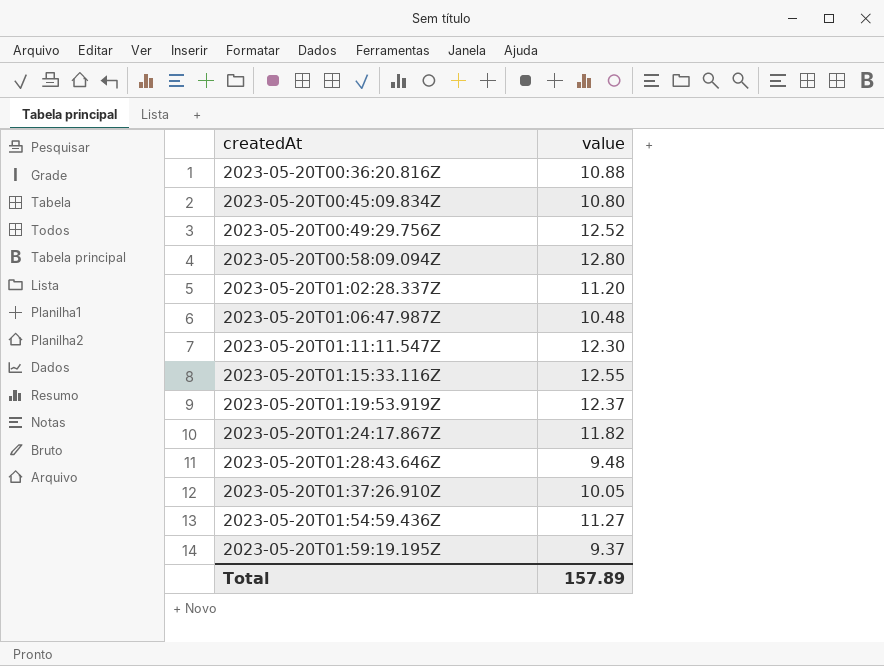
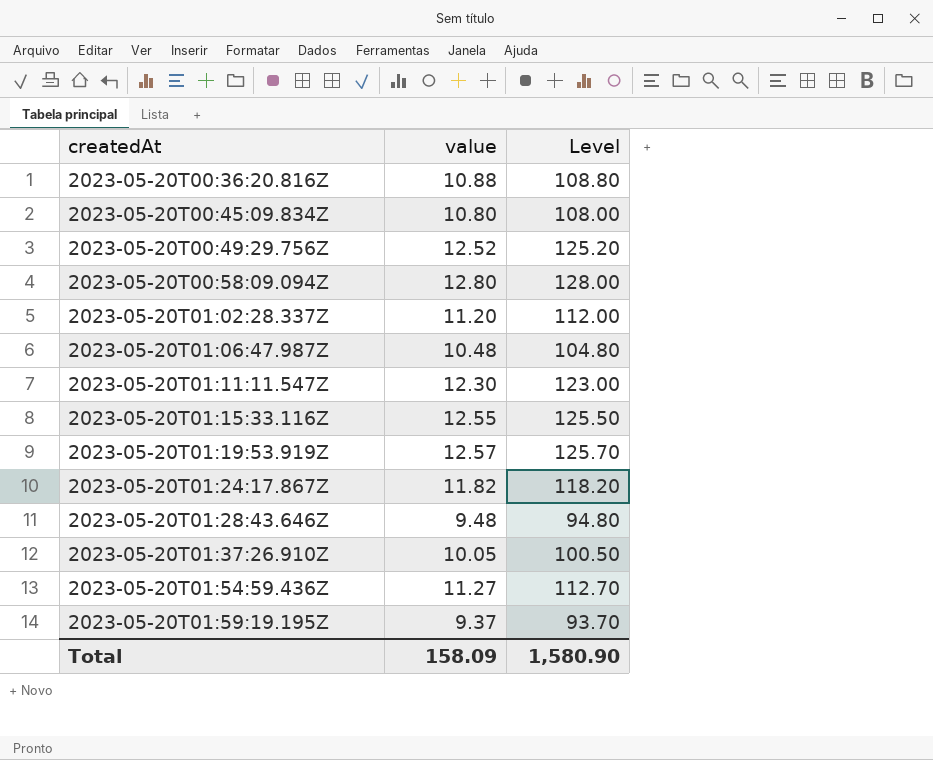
column Level | formula: none -> [value] * 10
2023-05-20T01:19:53.919Z | value: 12.37 -> 12.57
Total | value: 157.89 -> 158.09

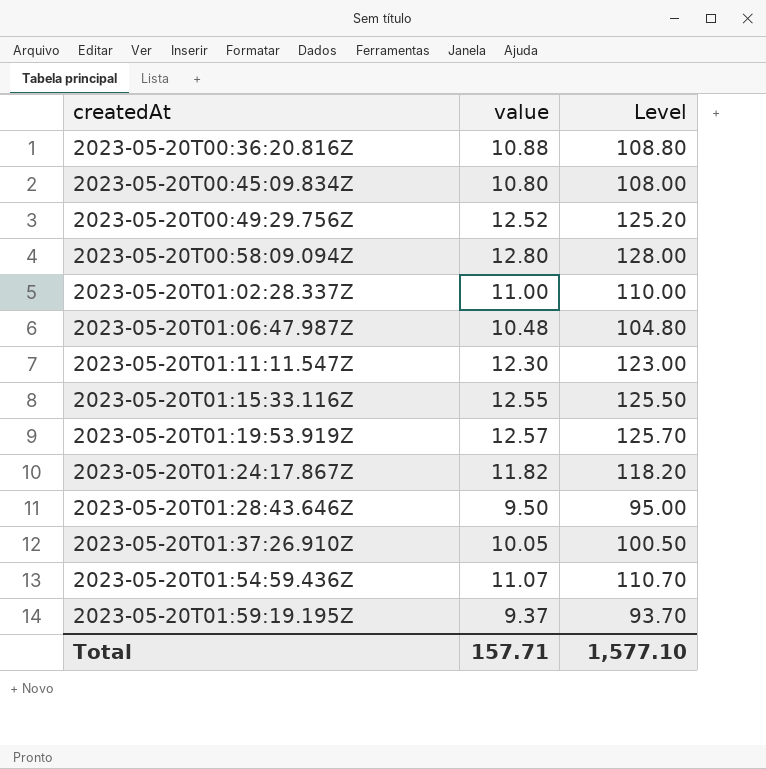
2023-05-20T01:02:28.337Z | value: 11.20 -> 11.00
2023-05-20T01:02:28.337Z | Level: 112.00 -> 110.00
2023-05-20T01:28:43.646Z | value: 9.48 -> 9.50
2023-05-20T01:28:43.646Z | Level: 94.80 -> 95.00
2023-05-20T01:54:59.436Z | value: 11.27 -> 11.07
2023-05-20T01:54:59.436Z | Level: 112.70 -> 110.70
Total | value: 158.09 -> 157.71
Total | Level: 1,580.90 -> 1,577.10

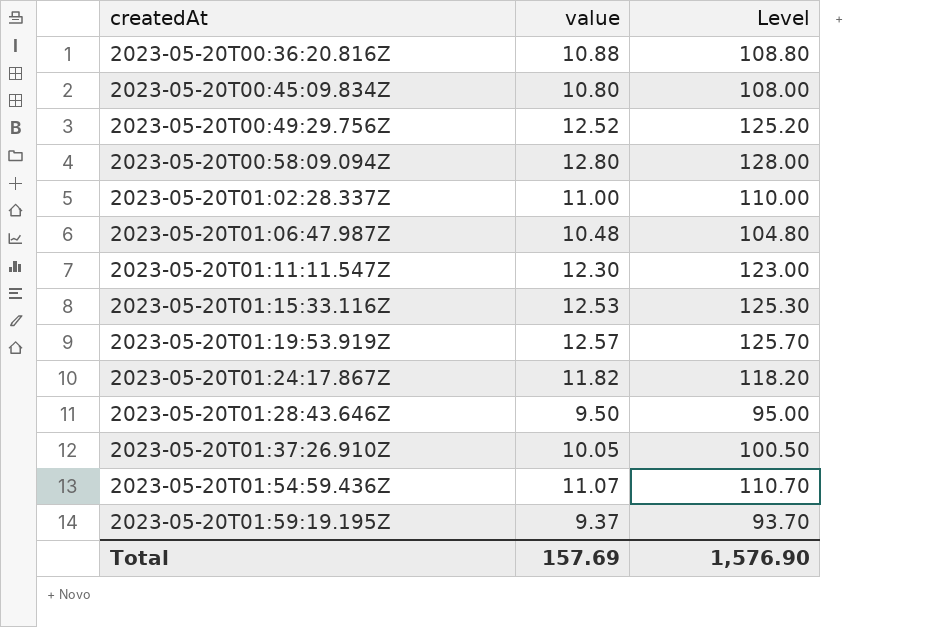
2023-05-20T01:15:33.116Z | value: 12.55 -> 12.53
2023-05-20T01:15:33.116Z | Level: 125.50 -> 125.30
Total | value: 157.71 -> 157.69
Total | Level: 1,577.10 -> 1,576.90

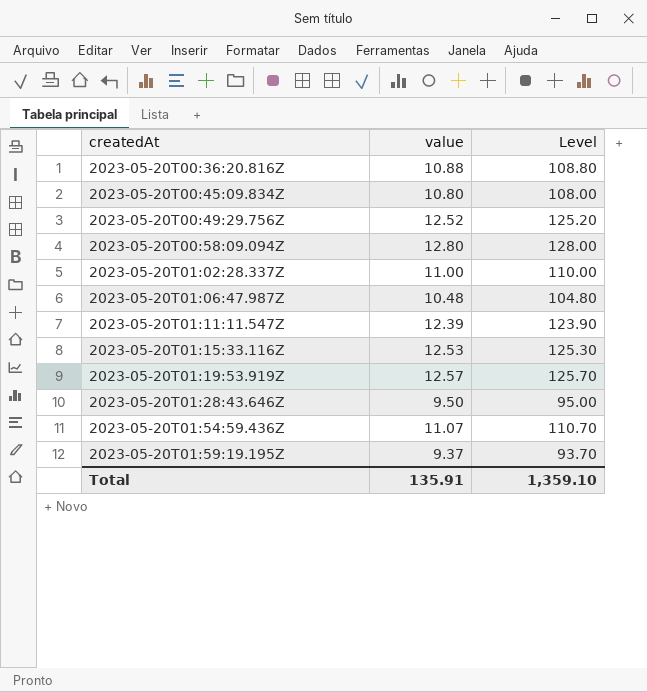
row 2023-05-20T01:24:17.867Z: 11.82 | 118.20 -> none
row 2023-05-20T01:37:26.910Z: 10.05 | 100.50 -> none
2023-05-20T01:11:11.547Z | value: 12.30 -> 12.39
2023-05-20T01:11:11.547Z | Level: 123.00 -> 123.90
Total | value: 157.69 -> 135.91
Total | Level: 1,576.90 -> 1,359.10

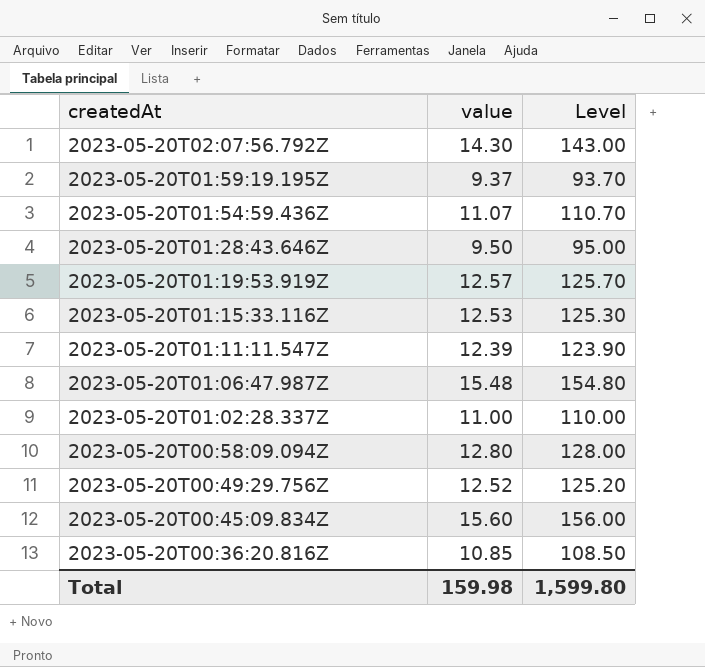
row order: createdAt ascending -> createdAt descending
row 2023-05-20T02:07:56.792Z: none -> 14.30 | 143.00
2023-05-20T01:06:47.987Z | value: 10.48 -> 15.48
2023-05-20T01:06:47.987Z | Level: 104.80 -> 154.80
2023-05-20T00:45:09.834Z | value: 10.80 -> 15.60
2023-05-20T00:45:09.834Z | Level: 108.00 -> 156.00
2023-05-20T00:36:20.816Z | value: 10.88 -> 10.85
2023-05-20T00:36:20.816Z | Level: 108.80 -> 108.50
Total | value: 135.91 -> 159.98
Total | Level: 1,359.10 -> 1,599.80

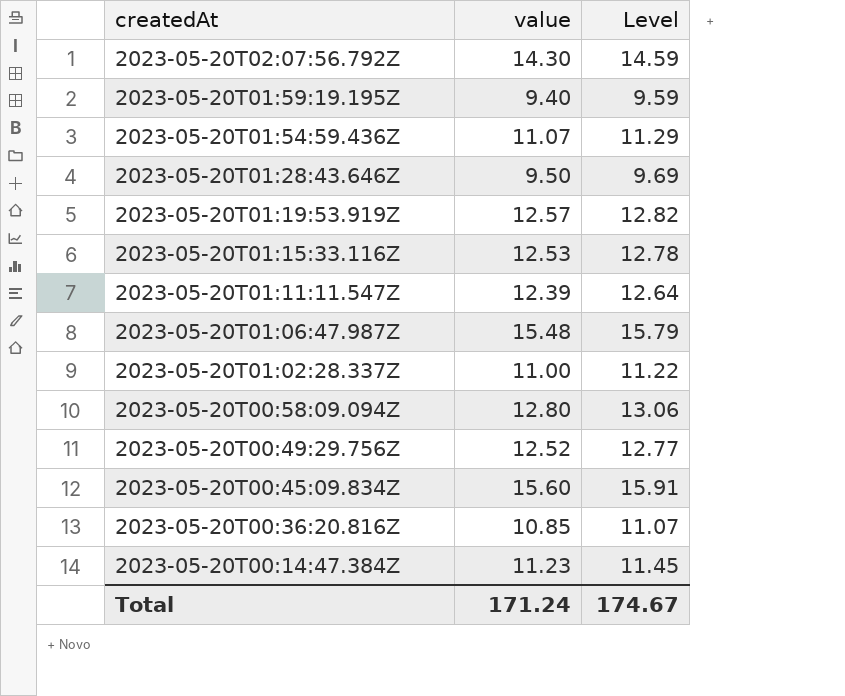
column Level | formula: [value] * 10 -> [value] * 1.02
2023-05-20T01:59:19.195Z | value: 9.37 -> 9.40
row 2023-05-20T00:14:47.384Z: none -> 11.23 | 11.45
Total | value: 159.98 -> 171.24
Total | Level: 1,599.80 -> 174.67

